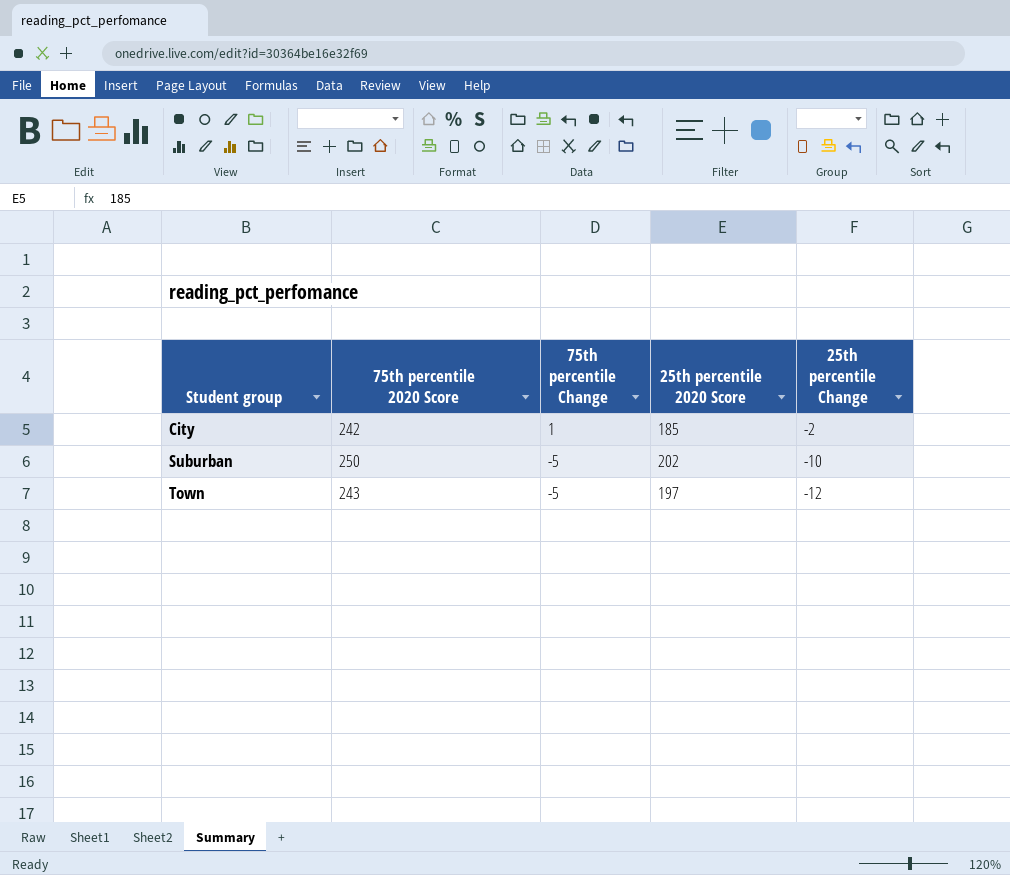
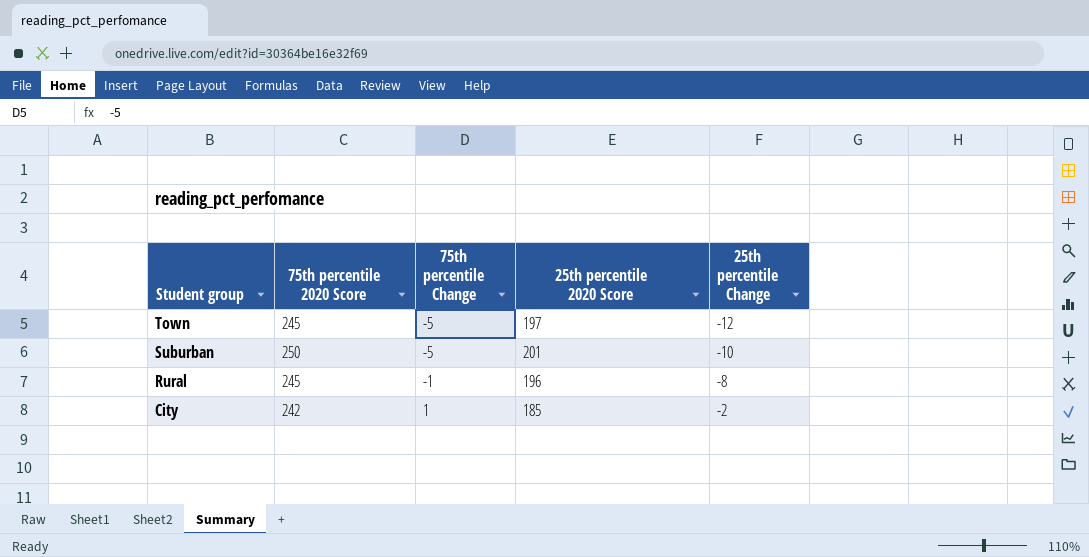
row order: Student group ascending -> Student group descending
Town | 75th percentile 2020 Score: 243 -> 245
Suburban | 25th percentile 2020 Score: 202 -> 201
row Rural: none -> 245 | -1 | 196 | -8

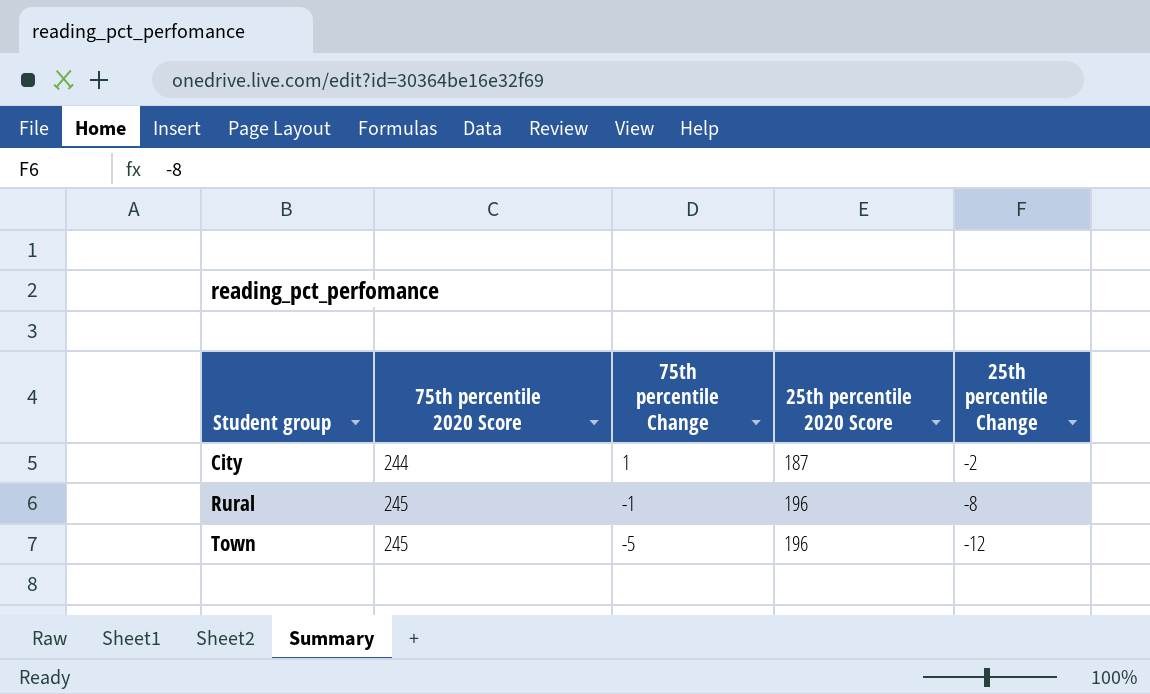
row order: Student group descending -> Student group ascending
row Suburban: 250 | -5 | 201 | -10 -> none
City | 75th percentile 2020 Score: 242 -> 244
City | 25th percentile 2020 Score: 185 -> 187
Town | 25th percentile 2020 Score: 197 -> 196

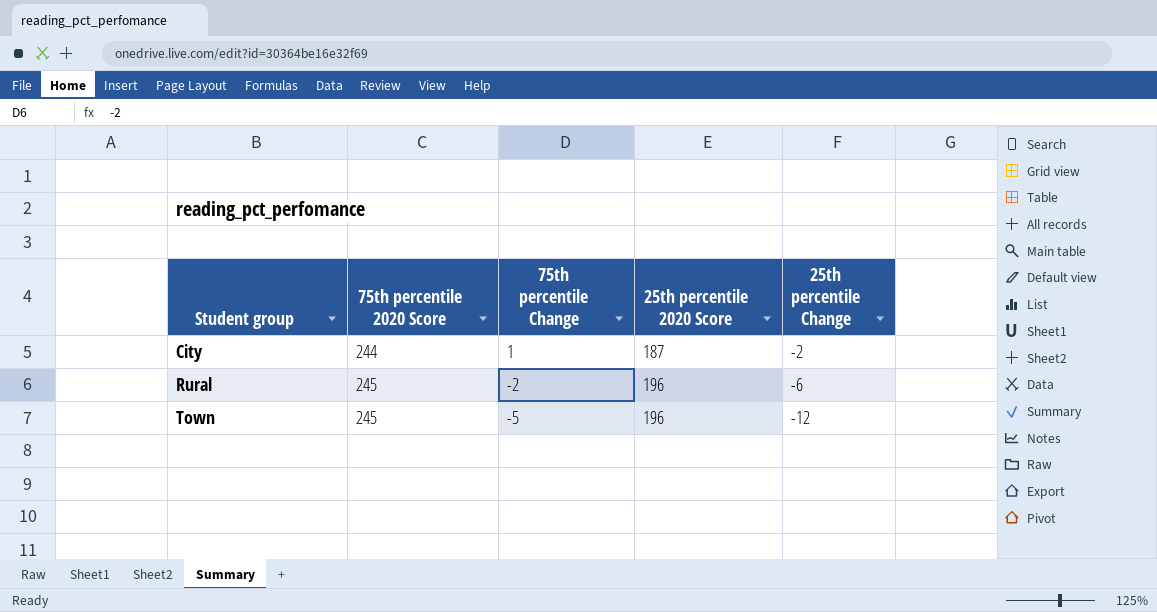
Rural | 75th percentile Change: -1 -> -2
Rural | 25th percentile Change: -8 -> -6

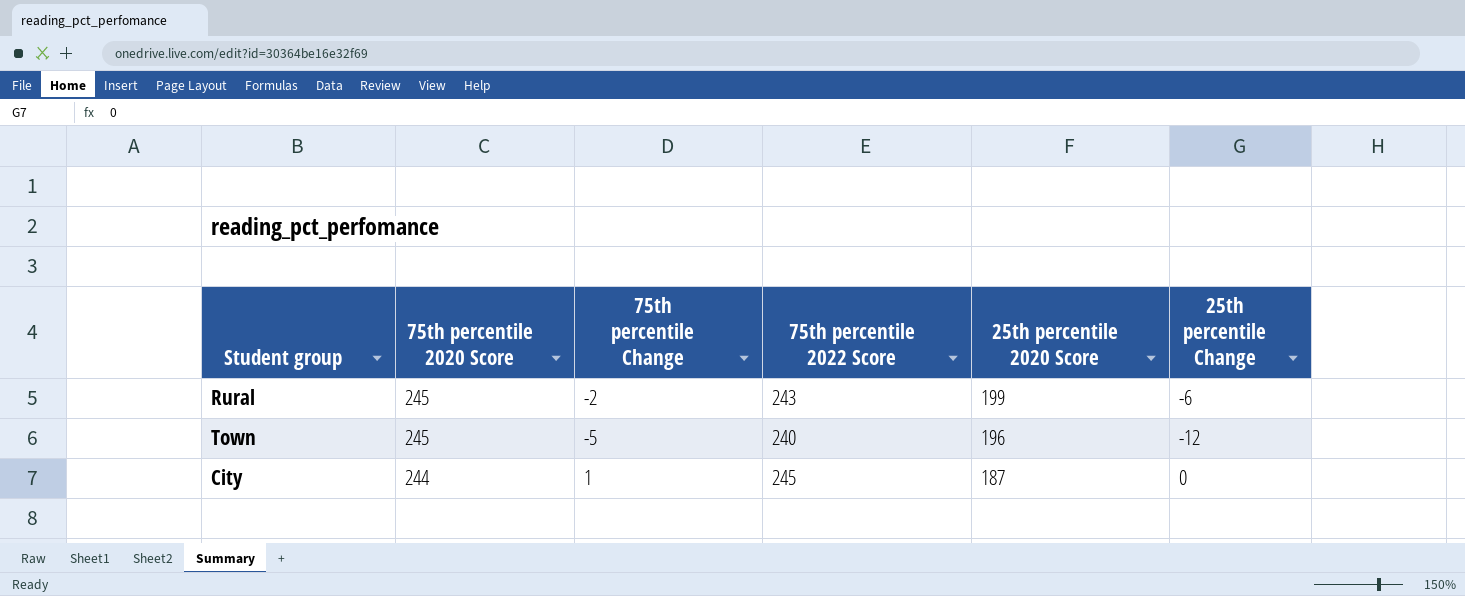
row order: Student group ascending -> 75th percentile 2020 Score descending
column 75th percentile 2022 Score | formula: none -> [75th percentile 2020 Score] + [75th percentile Change]
Rural | 25th percentile 2020 Score: 196 -> 199
City | 25th percentile Change: -2 -> 0

